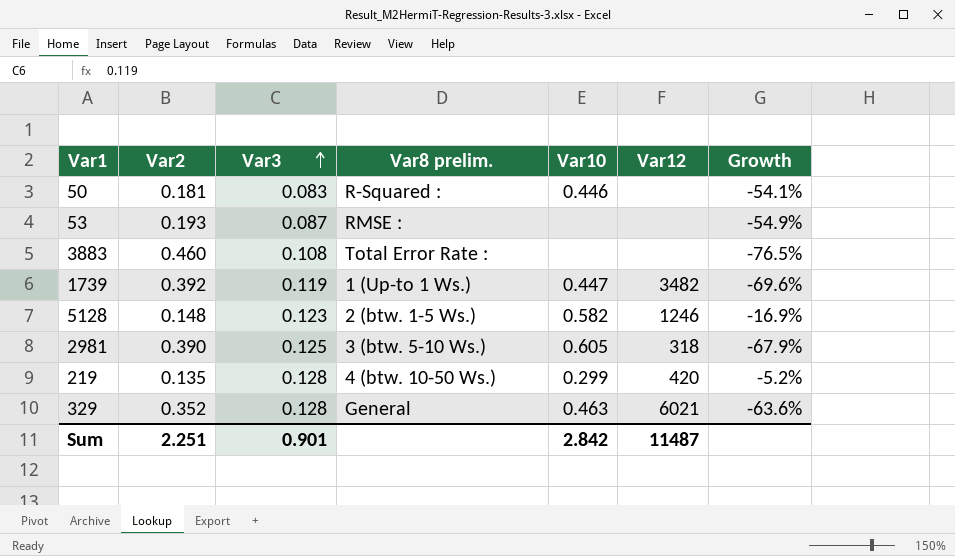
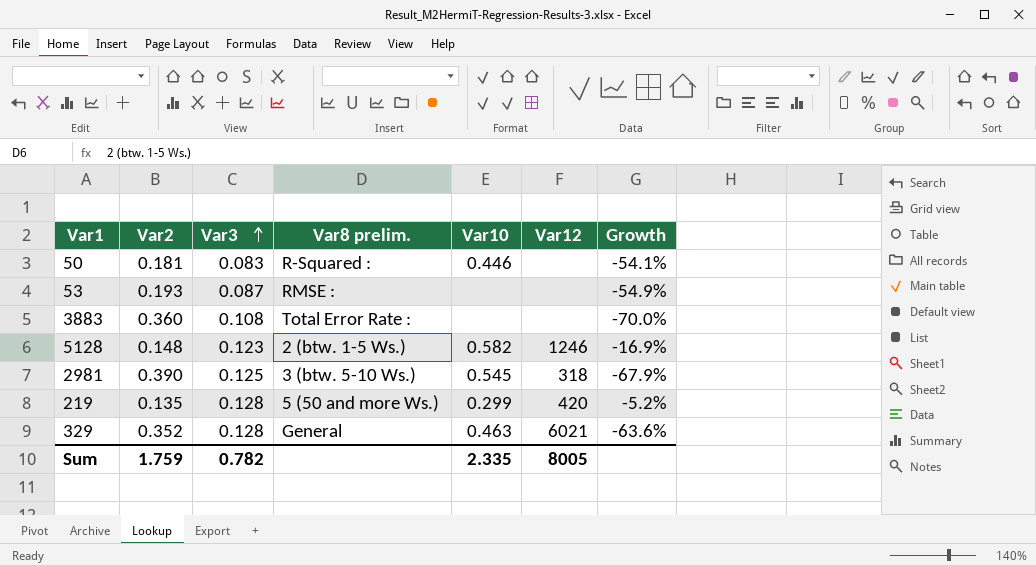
row 1739: 0.392 | 0.119 | 1 (Up-to 1 Ws.) | 0.447 | 3482 | -69.6% -> none
3883 | Var2: 0.460 -> 0.360
3883 | Growth: -76.5% -> -70.0%
2981 | Var10: 0.605 -> 0.545
219 | Var8 prelim.: 4 (btw. 10-50 Ws.) -> 5 (50 and more Ws.)
Sum | Var2: 2.251 -> 1.759
Sum | Var3: 0.901 -> 0.782
Sum | Var10: 2.842 -> 2.335
Sum | Var12: 11487 -> 8005

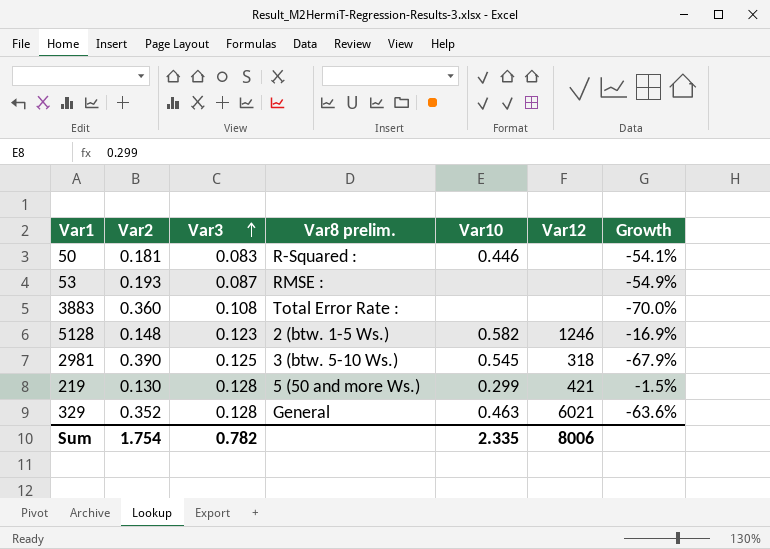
219 | Var2: 0.135 -> 0.130
219 | Var12: 420 -> 421
219 | Growth: -5.2% -> -1.5%
Sum | Var2: 1.759 -> 1.754
Sum | Var12: 8005 -> 8006

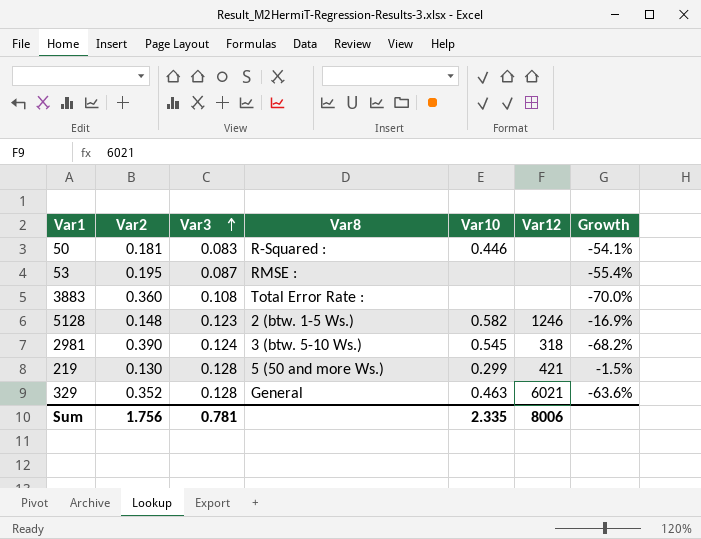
column name: Var8 prelim. -> Var8
53 | Var2: 0.193 -> 0.195
53 | Growth: -54.9% -> -55.4%
2981 | Var3: 0.125 -> 0.124
2981 | Growth: -67.9% -> -68.2%
Sum | Var2: 1.754 -> 1.756
Sum | Var3: 0.782 -> 0.781

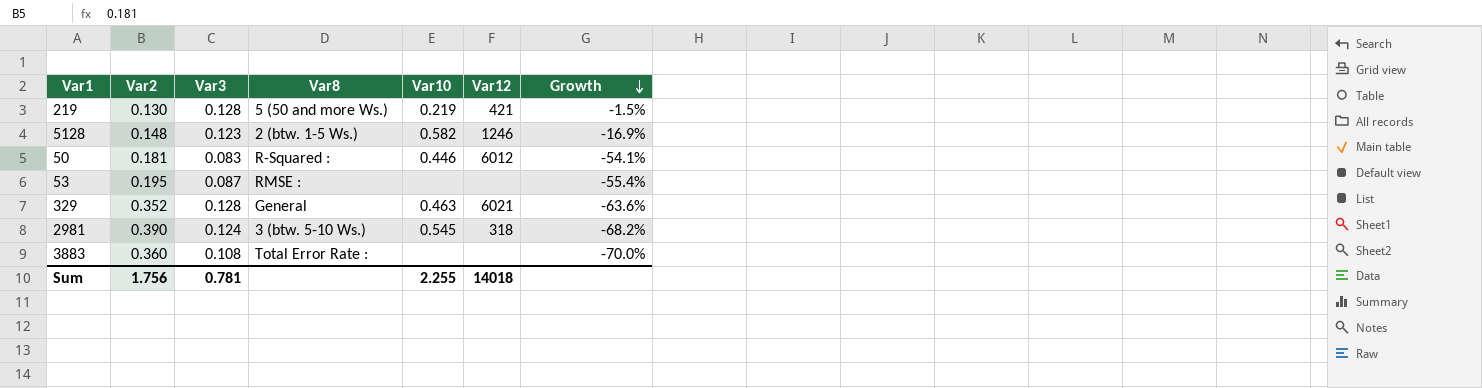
row order: Var3 ascending -> Growth descending
219 | Var10: 0.299 -> 0.219
50 | Var12: none -> 6012
Sum | Var10: 2.335 -> 2.255
Sum | Var12: 8006 -> 14018

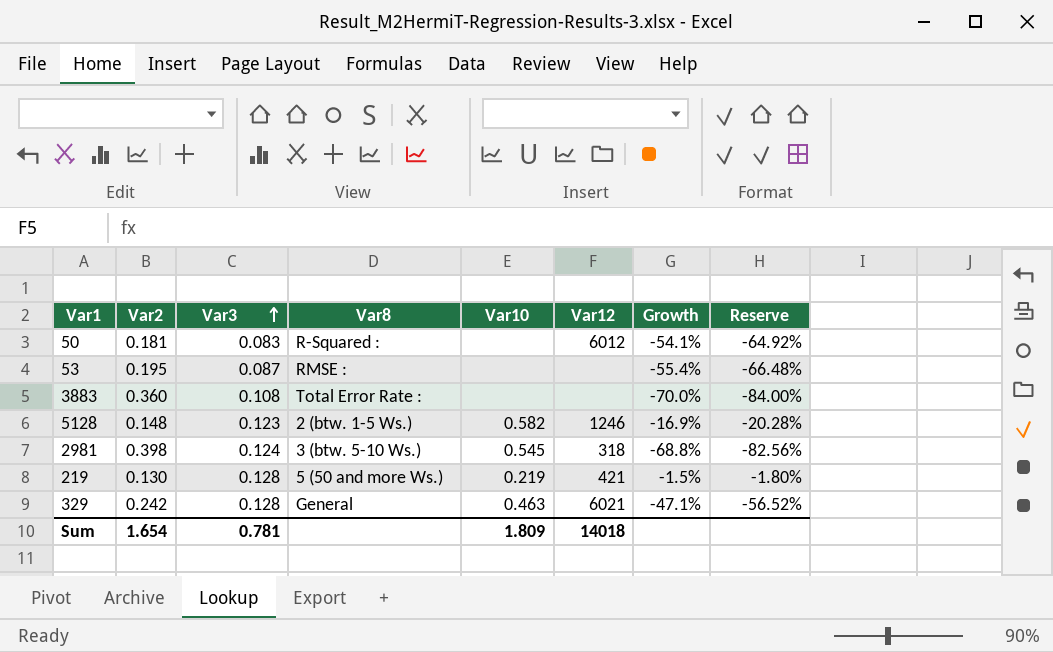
row order: Growth descending -> Var3 ascending
column Reserve | formula: none -> [Growth] * 1.2
50 | Var10: 0.446 -> none
2981 | Var2: 0.390 -> 0.398
2981 | Growth: -68.2% -> -68.8%
329 | Var2: 0.352 -> 0.242
329 | Growth: -63.6% -> -47.1%
Sum | Var2: 1.756 -> 1.654
Sum | Var10: 2.255 -> 1.809

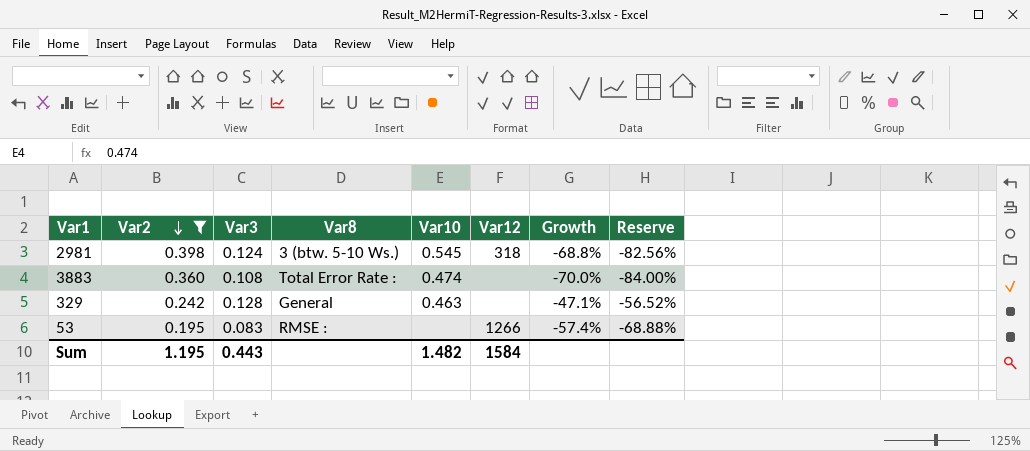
filter: none -> Var2 >= 0.195
row order: Var3 ascending -> Var2 descending
3883 | Var10: none -> 0.474
329 | Var12: 6021 -> none
53 | Var3: 0.087 -> 0.083
53 | Var12: none -> 1266
53 | Growth: -55.4% -> -57.4%
53 | Reserve: -66.48% -> -68.88%
Sum | Var2: 1.654 -> 1.195
Sum | Var3: 0.781 -> 0.443
Sum | Var10: 1.809 -> 1.482
Sum | Var12: 14018 -> 1584

